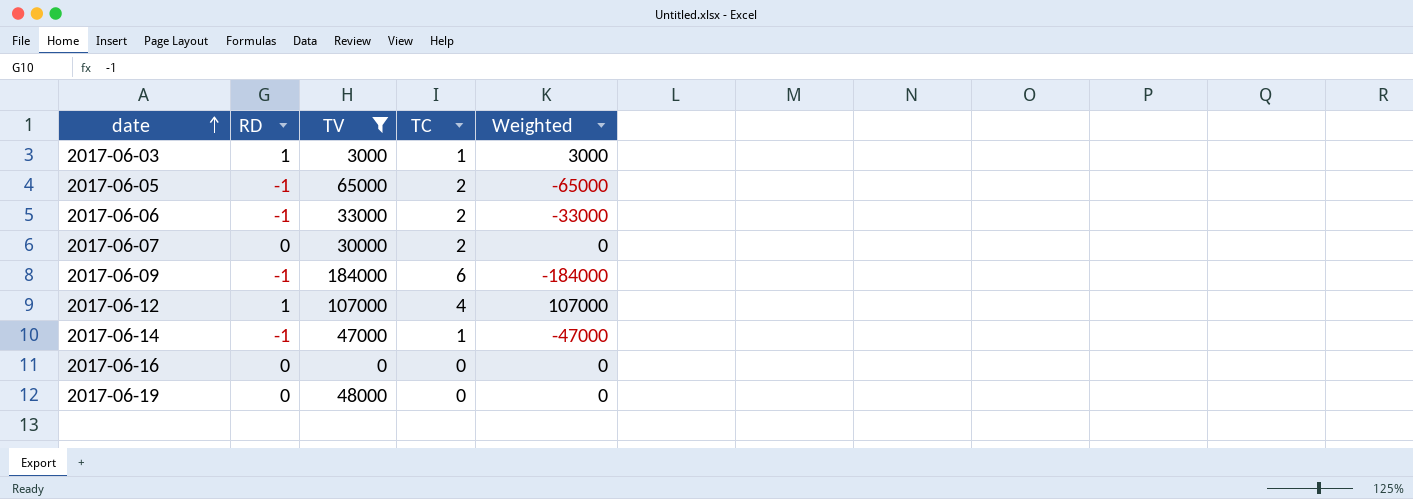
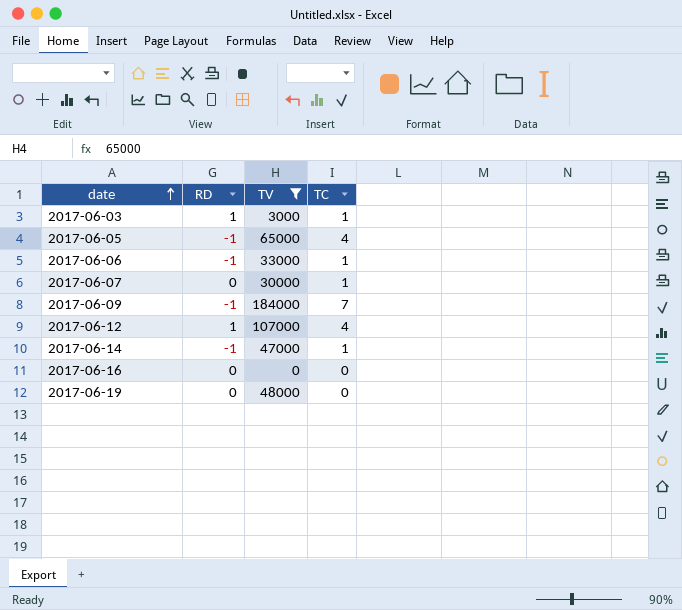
column Weighted | formula: [RD] * [TV] -> none
2017-06-05 | TC: 2 -> 4
2017-06-06 | TC: 2 -> 1
2017-06-07 | TC: 2 -> 1
2017-06-09 | TC: 6 -> 7

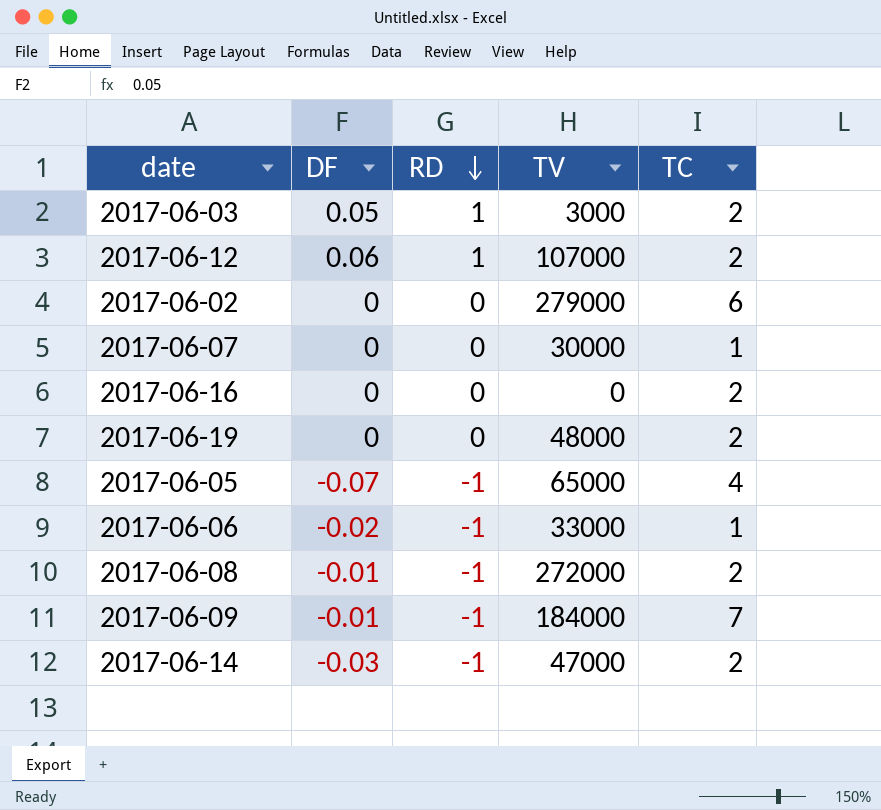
filter: TV <= 184000 -> none
row order: date ascending -> RD descending
column DF | position: none -> 2
2017-06-03 | TC: 1 -> 2
2017-06-12 | TC: 4 -> 2
2017-06-16 | TC: 0 -> 2
2017-06-19 | TC: 0 -> 2
2017-06-14 | TC: 1 -> 2

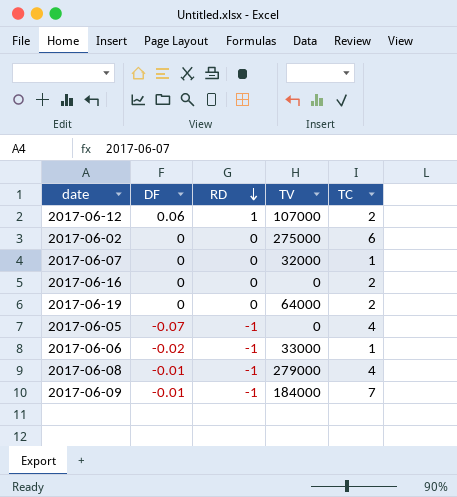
row 2017-06-03: 0.05 | 1 | 3000 | 2 -> none
row 2017-06-14: -0.03 | -1 | 47000 | 2 -> none
2017-06-02 | TV: 279000 -> 275000
2017-06-07 | TV: 30000 -> 32000
2017-06-19 | TV: 48000 -> 64000
2017-06-05 | TV: 65000 -> 0
2017-06-08 | TV: 272000 -> 279000
2017-06-08 | TC: 2 -> 4

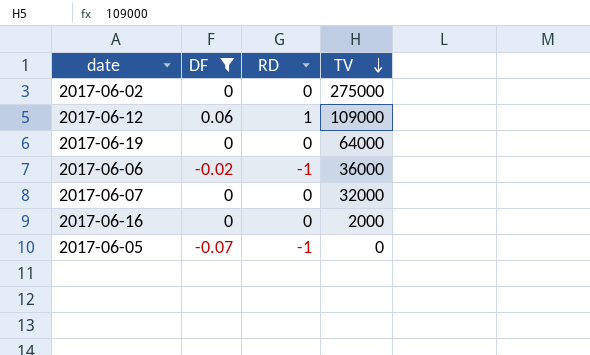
filter: none -> DF != -0.01
row order: RD descending -> TV descending
column TC | position: 5 -> none
2017-06-12 | TV: 107000 -> 109000
2017-06-06 | TV: 33000 -> 36000
2017-06-16 | TV: 0 -> 2000

